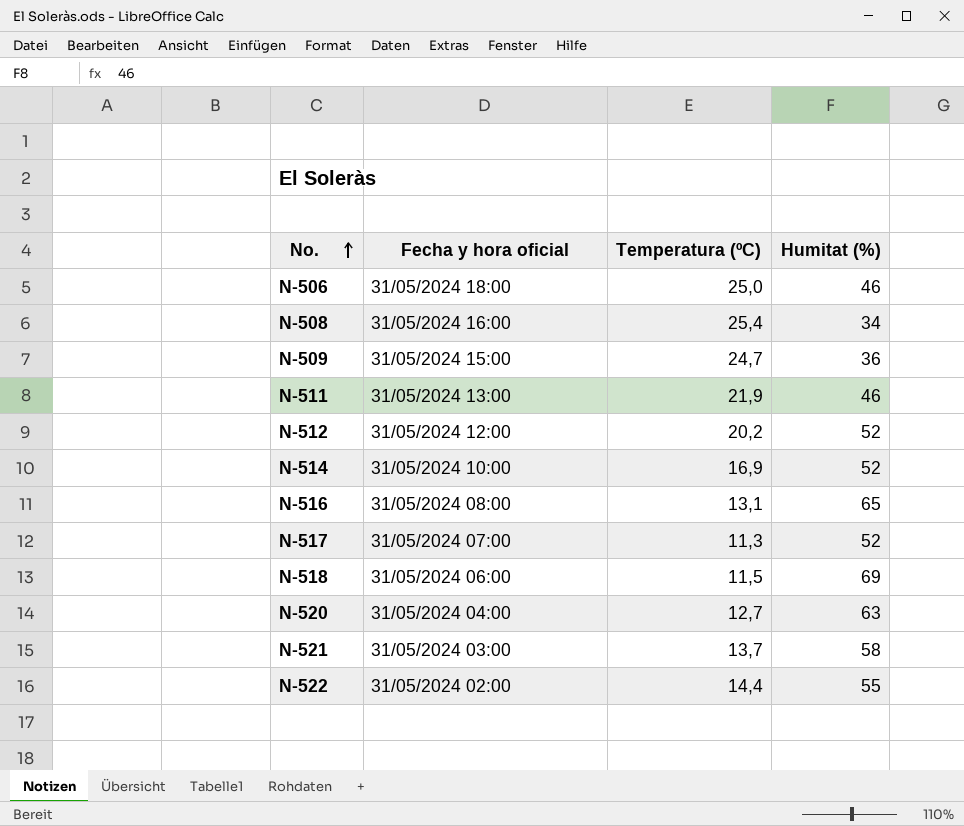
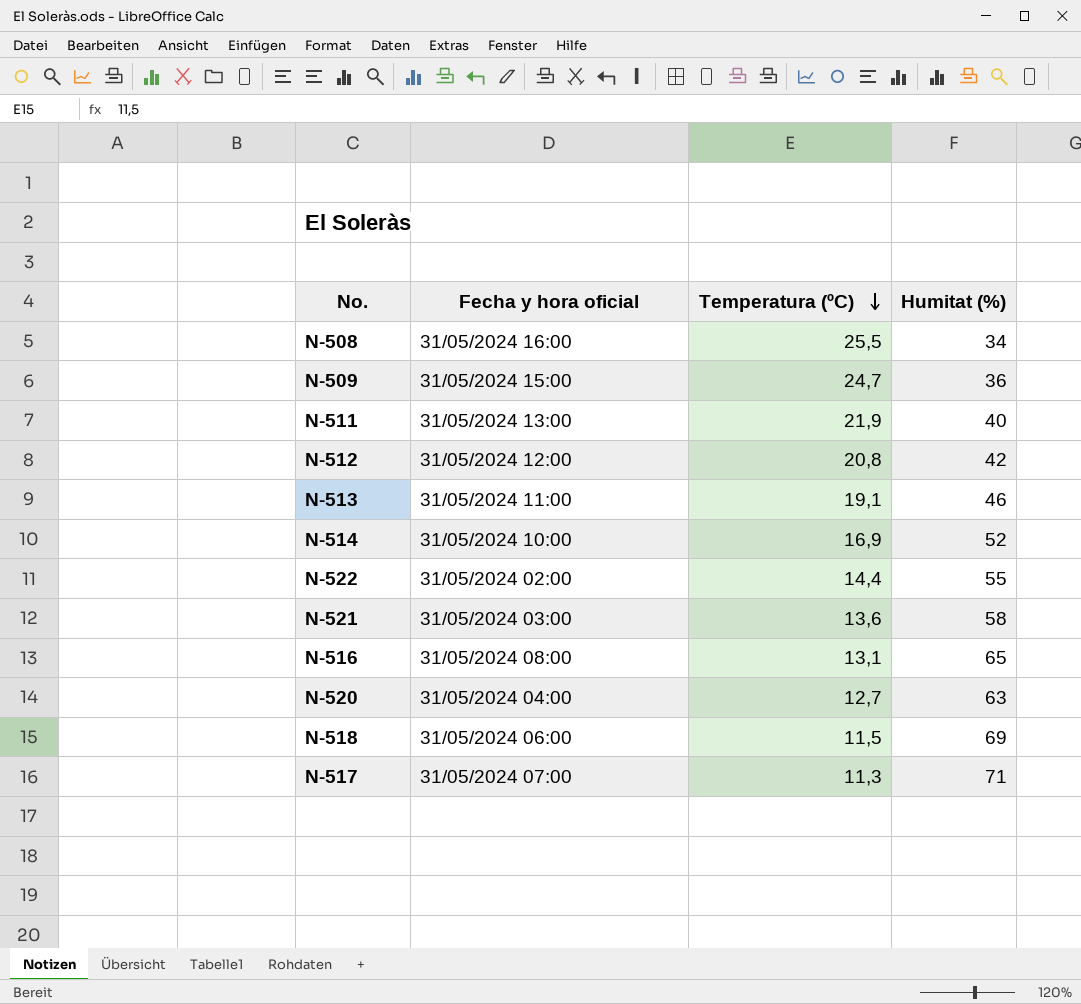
row order: No. ascending -> Temperatura (ºC) descending
row N-506: 31/05/2024 18:00 | 25,0 | 46 -> none
N-508 | Temperatura (ºC): 25,4 -> 25,5
N-511 | Humitat (%): 46 -> 40
N-512 | Temperatura (ºC): 20,2 -> 20,8
N-512 | Humitat (%): 52 -> 42
row N-513: none -> 31/05/2024 11:00 | 19,1 | 46
N-521 | Temperatura (ºC): 13,7 -> 13,6
N-517 | Humitat (%): 52 -> 71

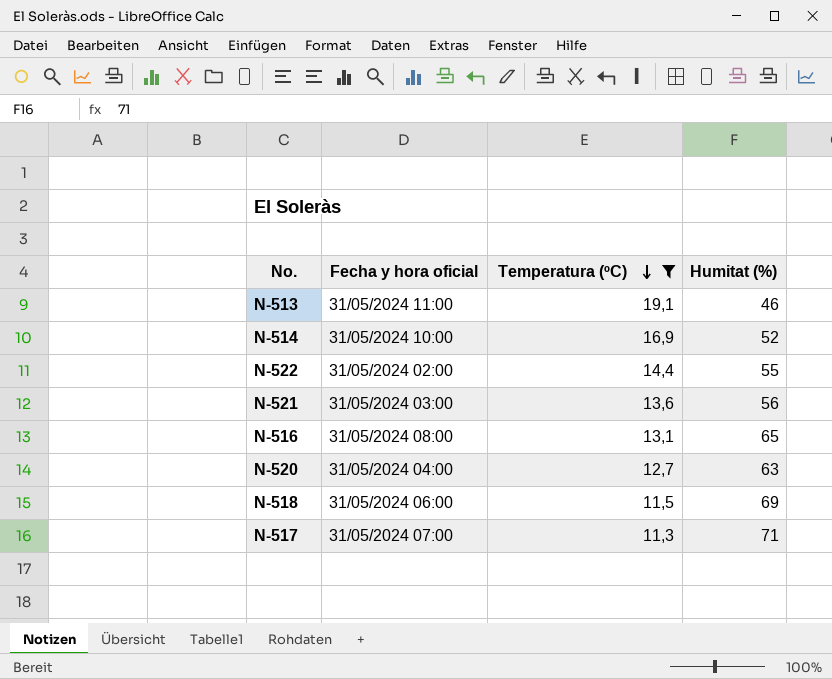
filter: none -> Temperatura (ºC) <= 19,1
N-521 | Humitat (%): 58 -> 56

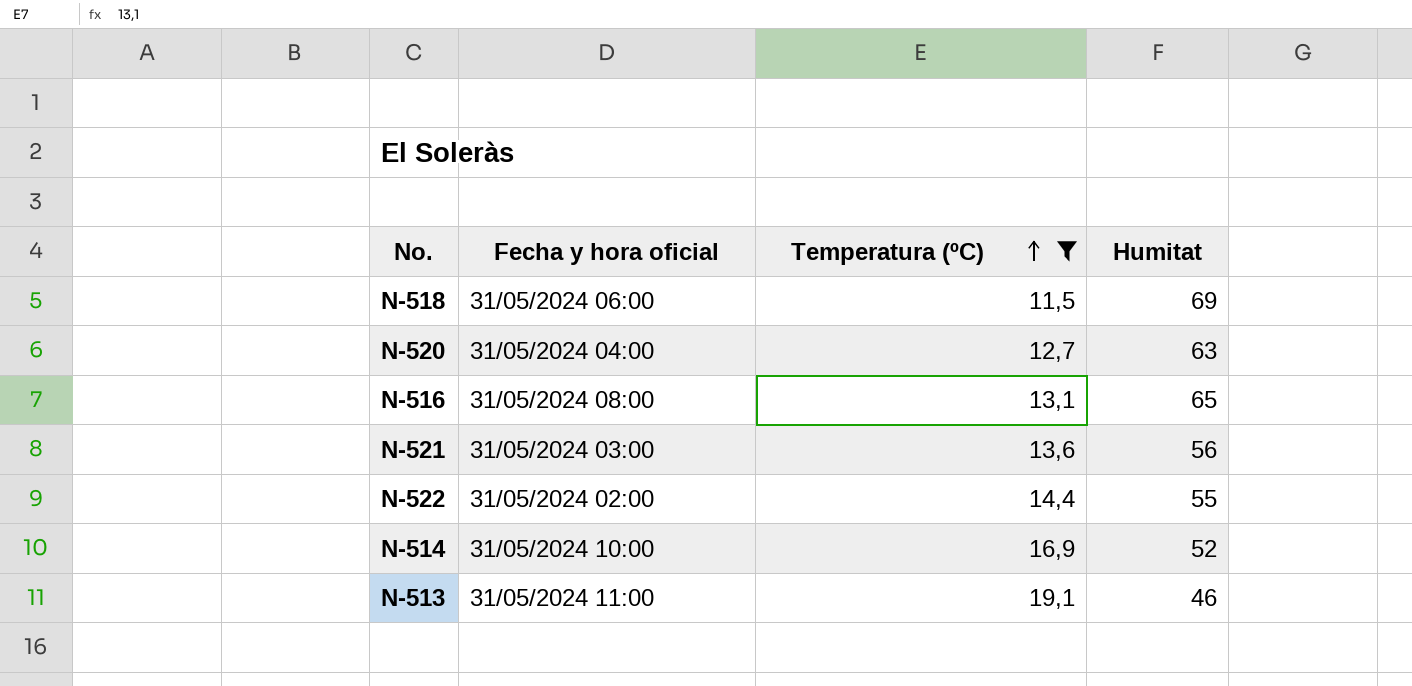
row order: Temperatura (ºC) descending -> Temperatura (ºC) ascending
column name: Humitat (%) -> Humitat
row N-517: 31/05/2024 07:00 | 11,3 | 71 -> none

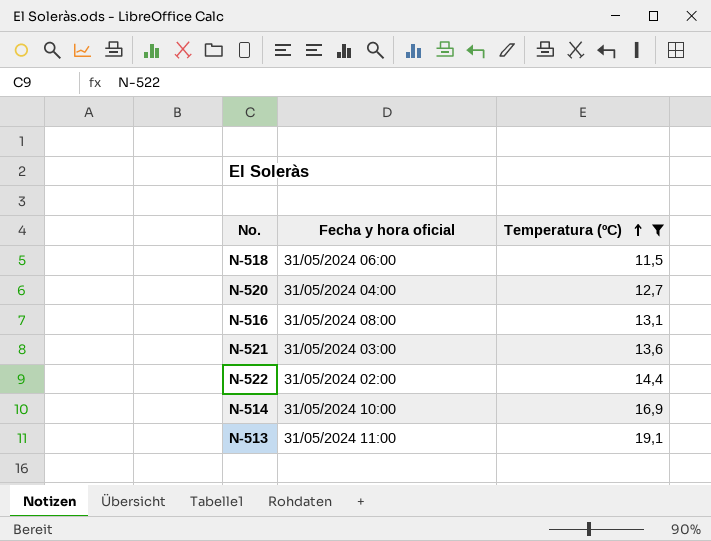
column Humitat | position: 4 -> none

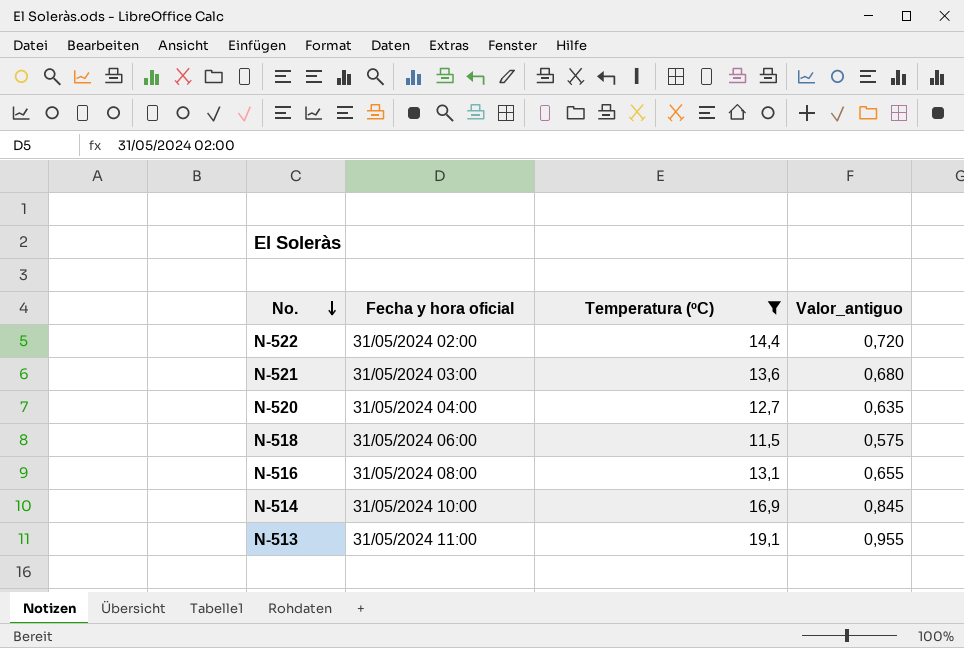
row order: Temperatura (ºC) ascending -> No. descending
column Valor_antiguo | formula: none -> [Temperatura (ºC)] * 0,05

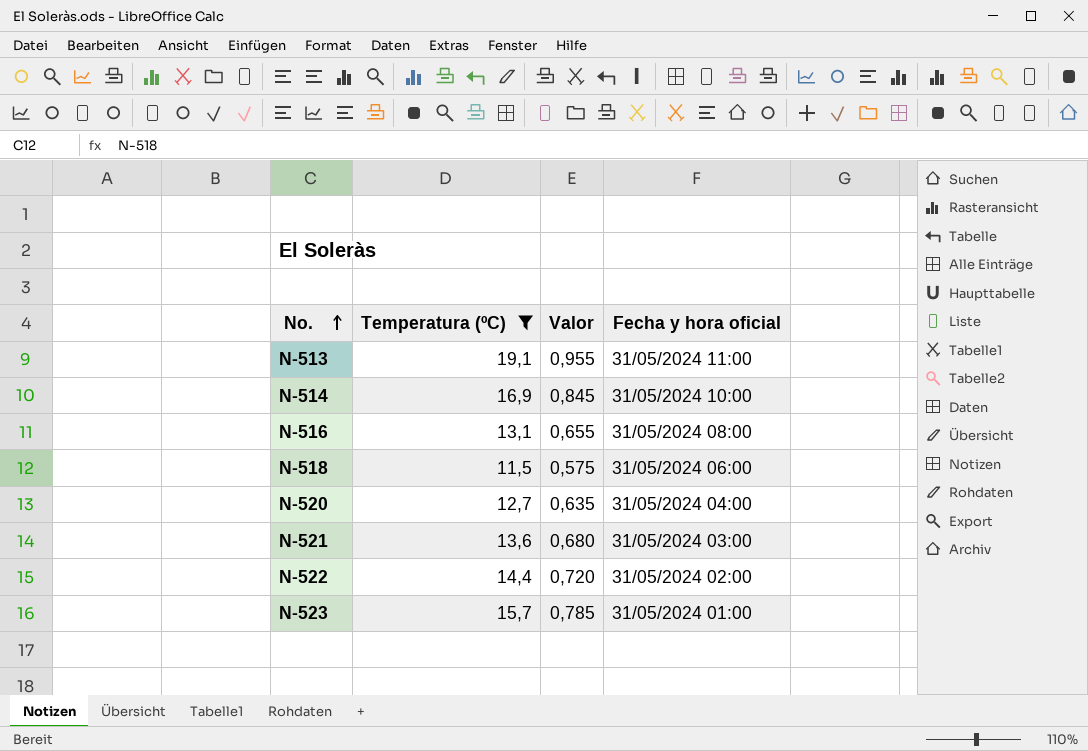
row order: No. descending -> No. ascending
column name: Valor_antiguo -> Valor
column Fecha y hora oficial | position: 2 -> 4
row N-523: none -> 15,7 | 0,785 | 31/05/2024 01:00

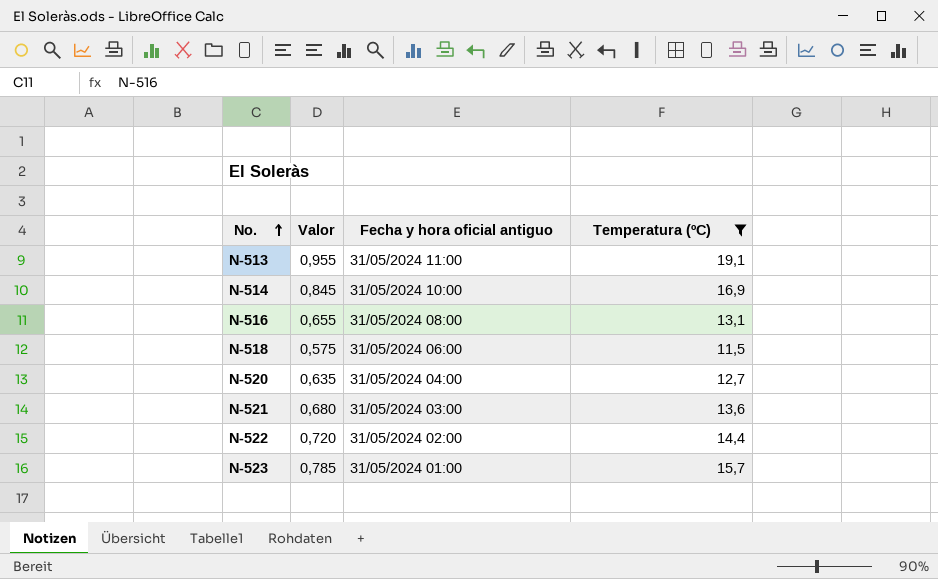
column name: Fecha y hora oficial -> Fecha y hora oficial antiguo
column Temperatura (ºC) | position: 2 -> 4

